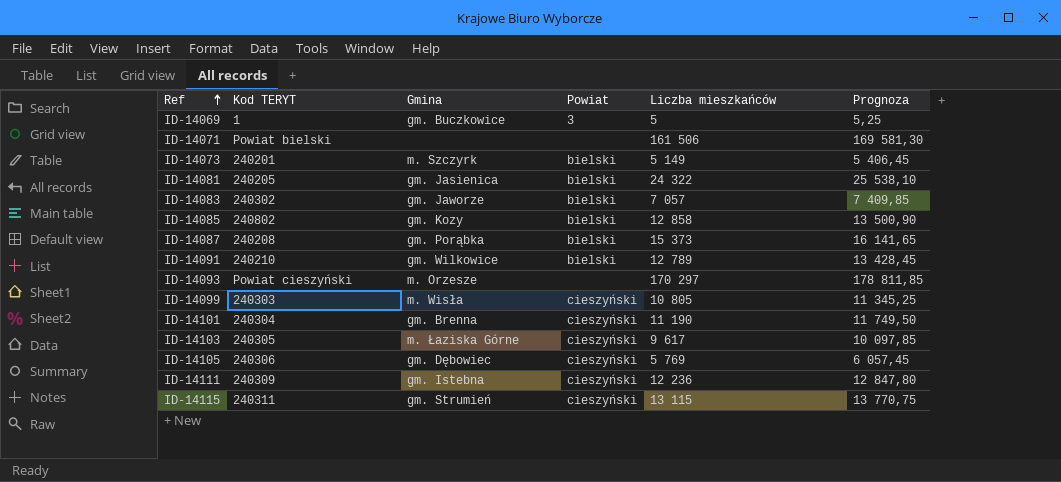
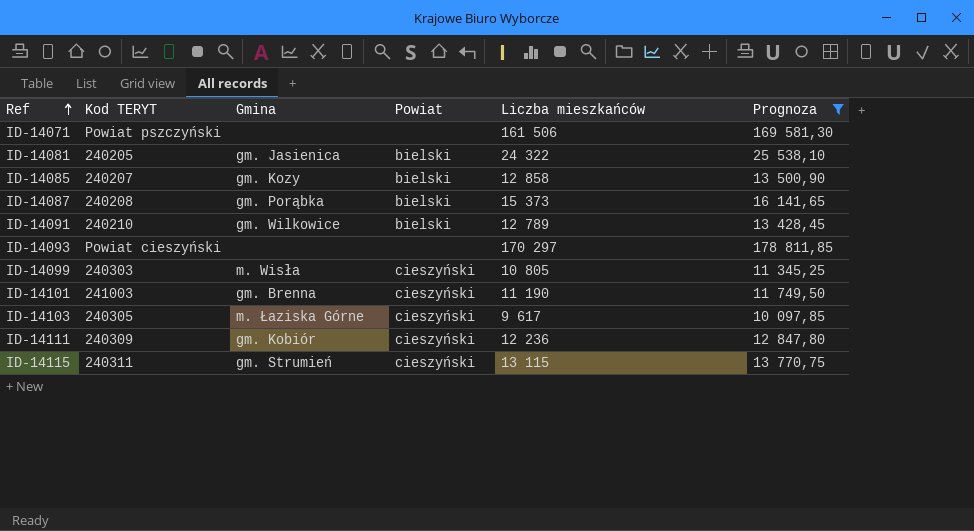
filter: none -> Prognoza >= 10 097,85
ID-14071 | Kod TERYT: Powiat bielski -> Powiat pszczyński
ID-14085 | Kod TERYT: 240802 -> 240207
ID-14093 | Gmina: m. Orzesze -> none
ID-14101 | Kod TERYT: 240304 -> 241003
ID-14111 | Gmina: gm. Istebna -> gm. Kobiór

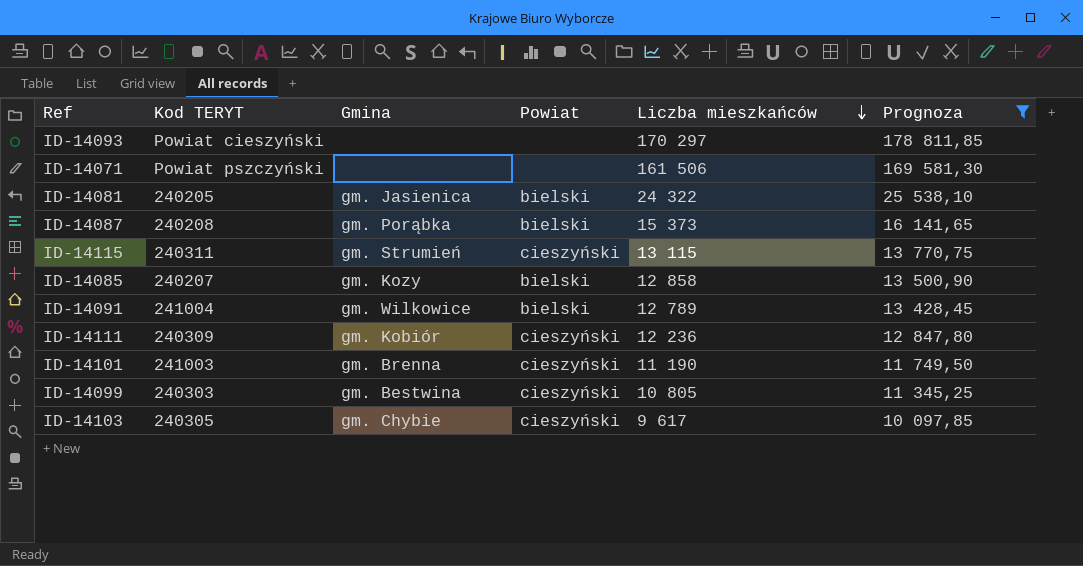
row order: Ref ascending -> Liczba mieszkańców descending
ID-14091 | Kod TERYT: 240210 -> 241004
ID-14099 | Gmina: m. Wisła -> gm. Bestwina
ID-14103 | Gmina: m. Łaziska Górne -> gm. Chybie

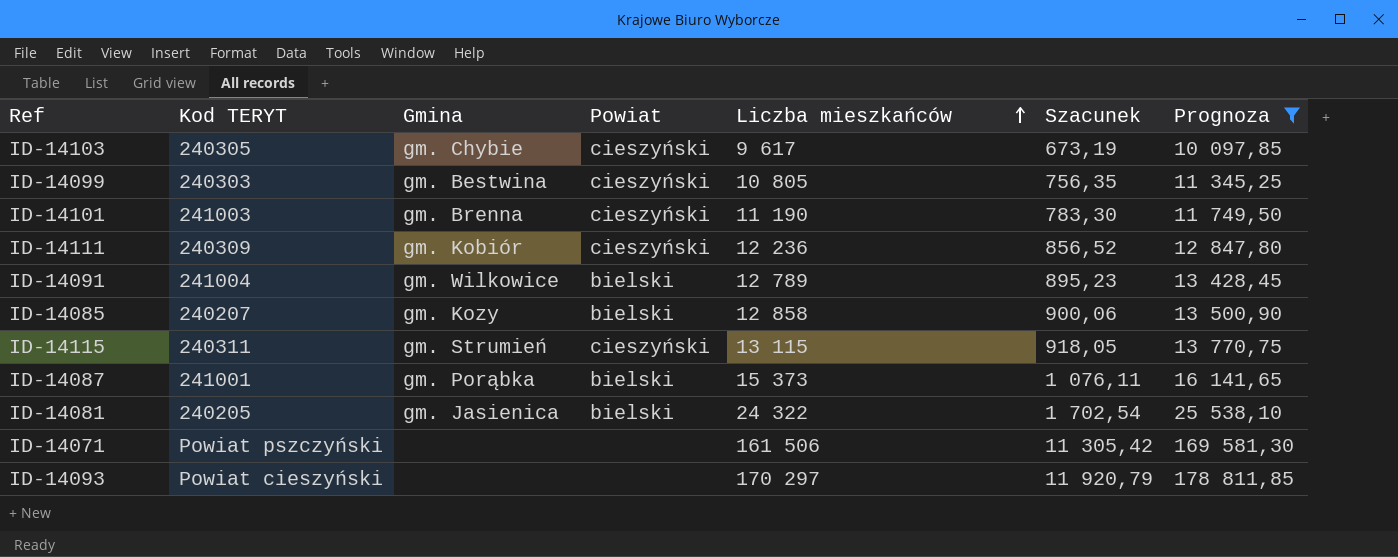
row order: Liczba mieszkańców descending -> Liczba mieszkańców ascending
column Szacunek | formula: none -> [Liczba mieszkańców] * 0,07
ID-14087 | Kod TERYT: 240208 -> 241001

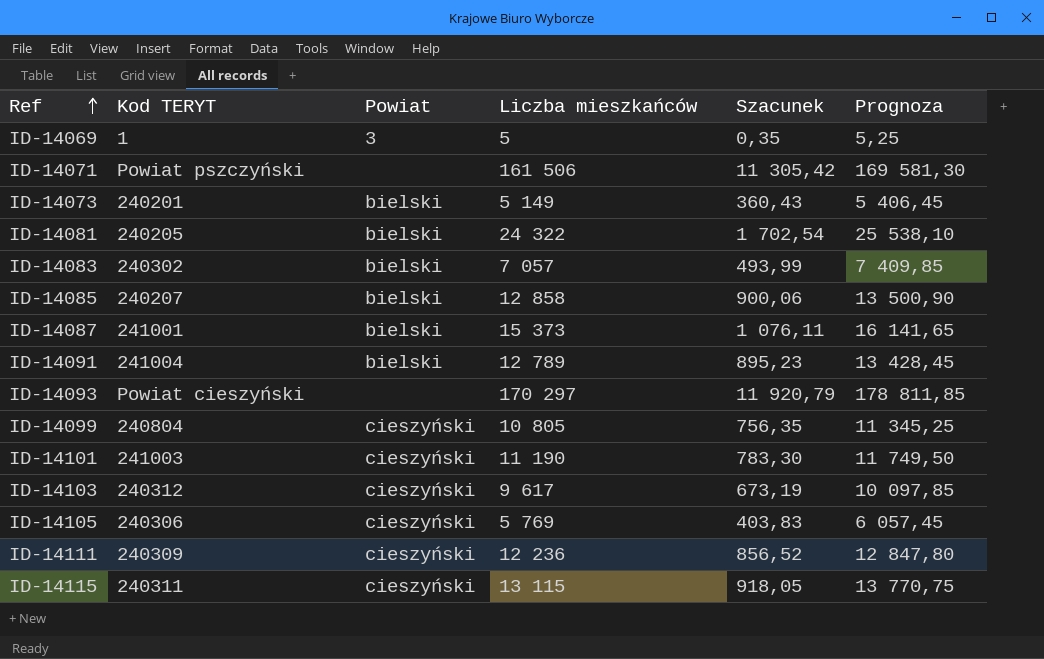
filter: Prognoza >= 10 097,85 -> none
row order: Liczba mieszkańców ascending -> Ref ascending
column Gmina | position: 3 -> none
ID-14099 | Kod TERYT: 240303 -> 240804
ID-14103 | Kod TERYT: 240305 -> 240312

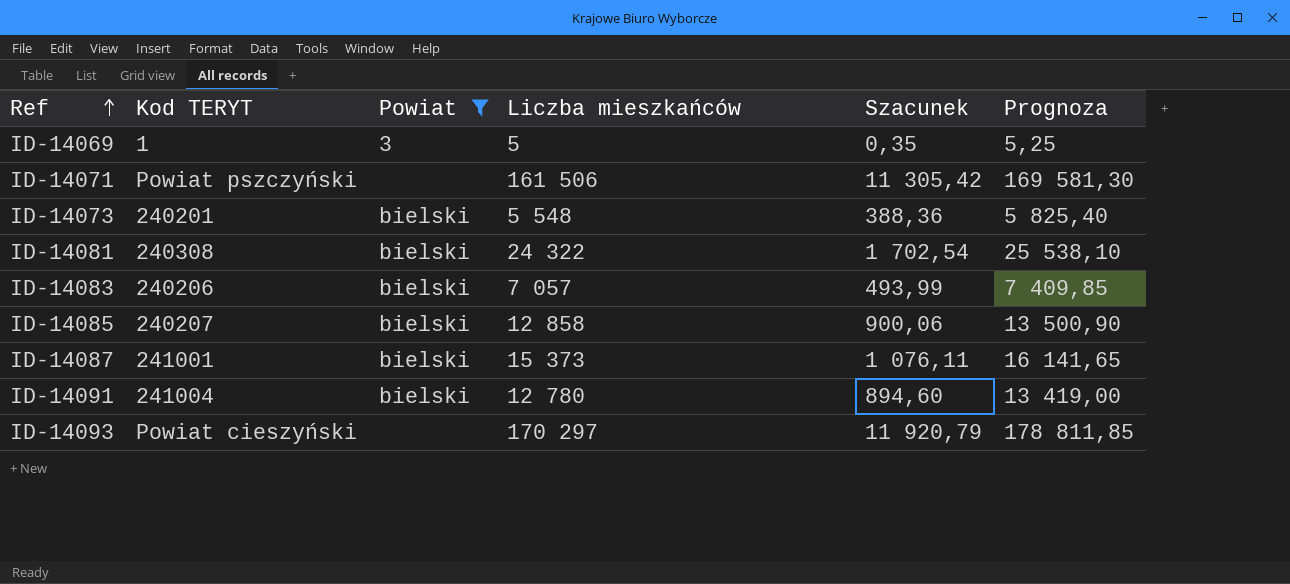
filter: none -> Powiat != cieszyński
ID-14073 | Liczba mieszkańców: 5 149 -> 5 548
ID-14073 | Szacunek: 360,43 -> 388,36
ID-14073 | Prognoza: 5 406,45 -> 5 825,40
ID-14081 | Kod TERYT: 240205 -> 240308
ID-14083 | Kod TERYT: 240302 -> 240206
ID-14091 | Liczba mieszkańców: 12 789 -> 12 780
ID-14091 | Szacunek: 895,23 -> 894,60
ID-14091 | Prognoza: 13 428,45 -> 13 419,00

